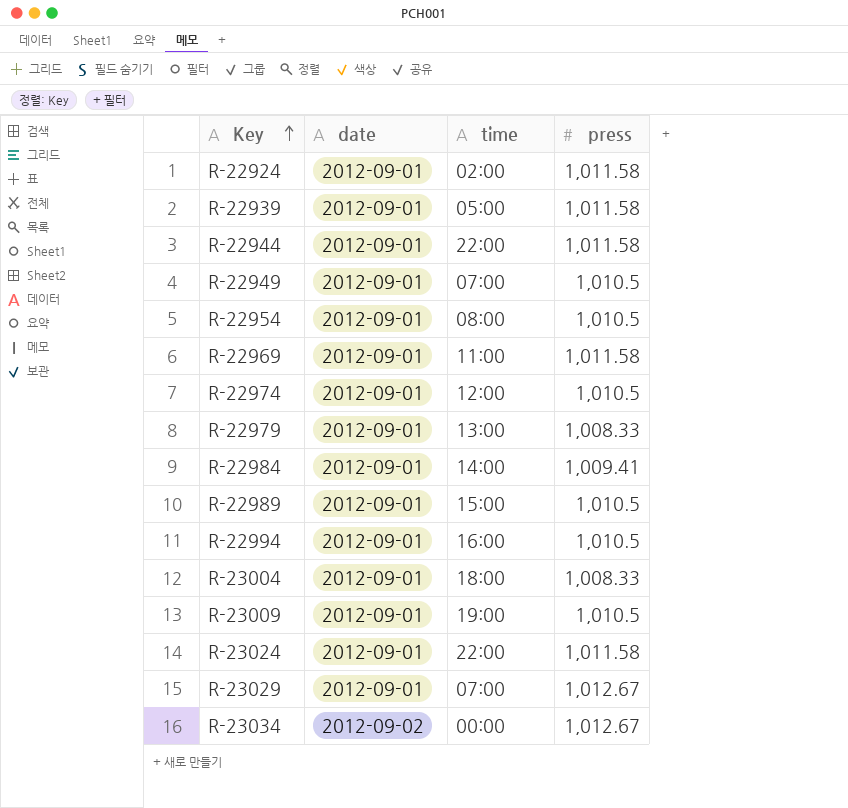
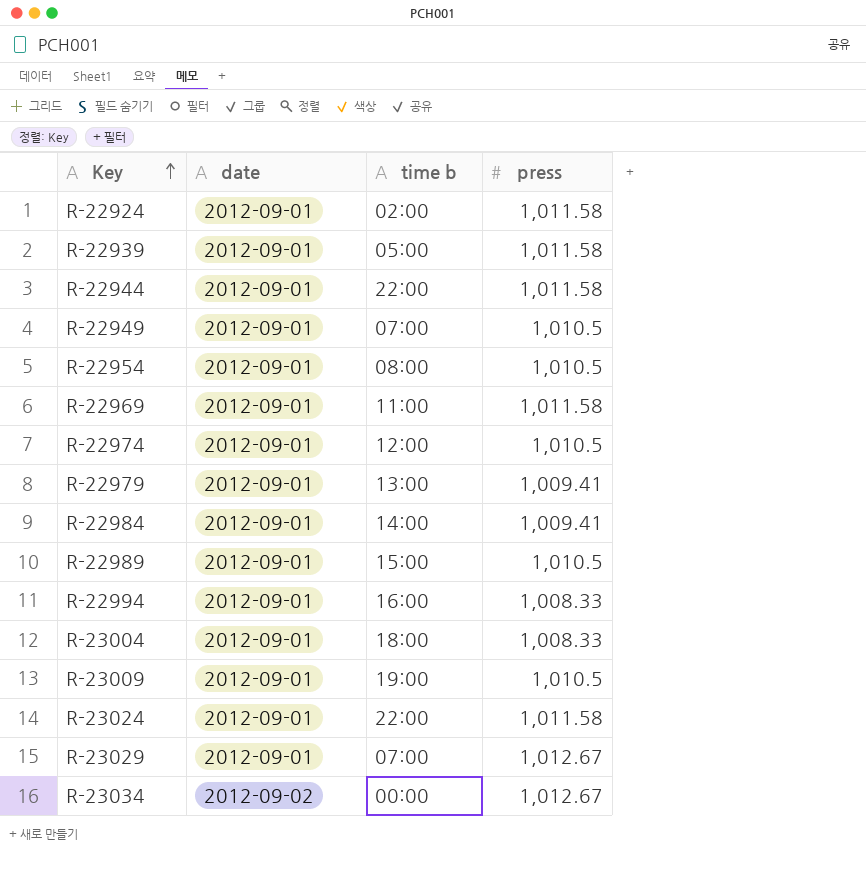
column name: time -> time b
R-22979 | press: 1,008.33 -> 1,009.41
R-22994 | press: 1,010.5 -> 1,008.33

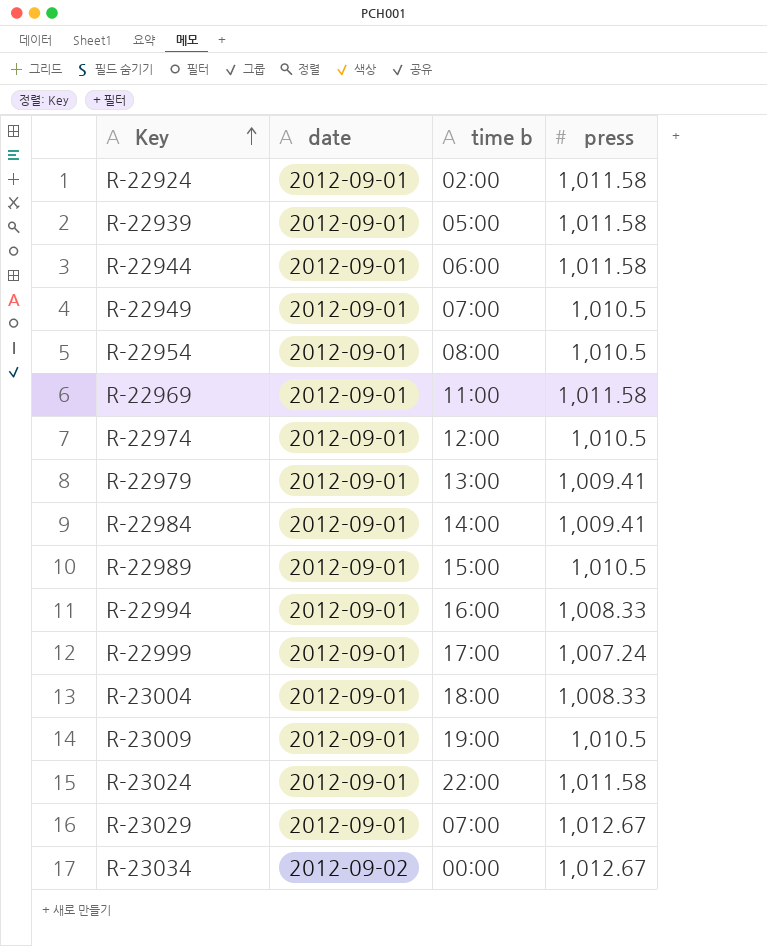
R-22944 | time b: 22:00 -> 06:00
row R-22999: none -> 2012-09-01 | 17:00 | 1,007.24

